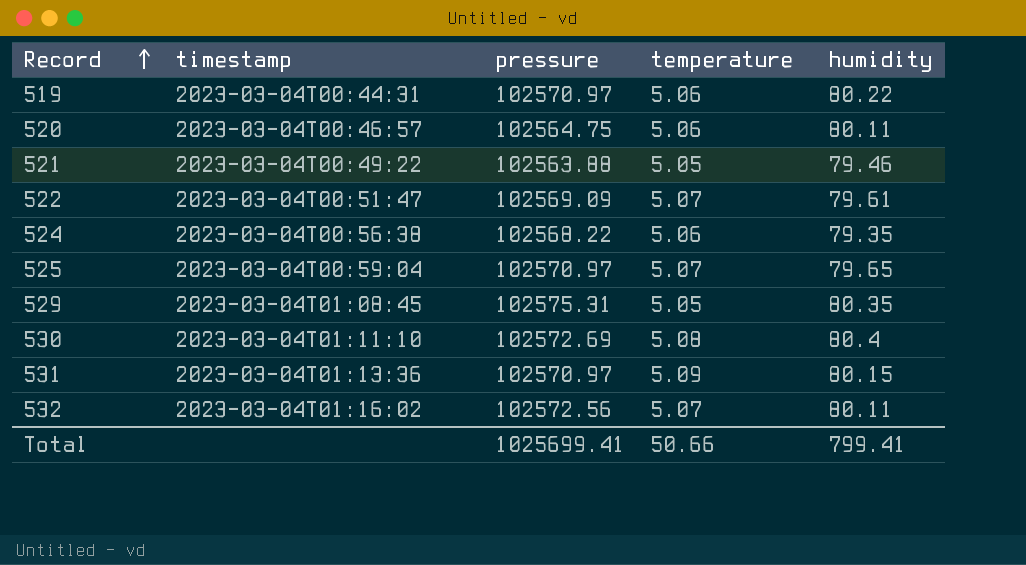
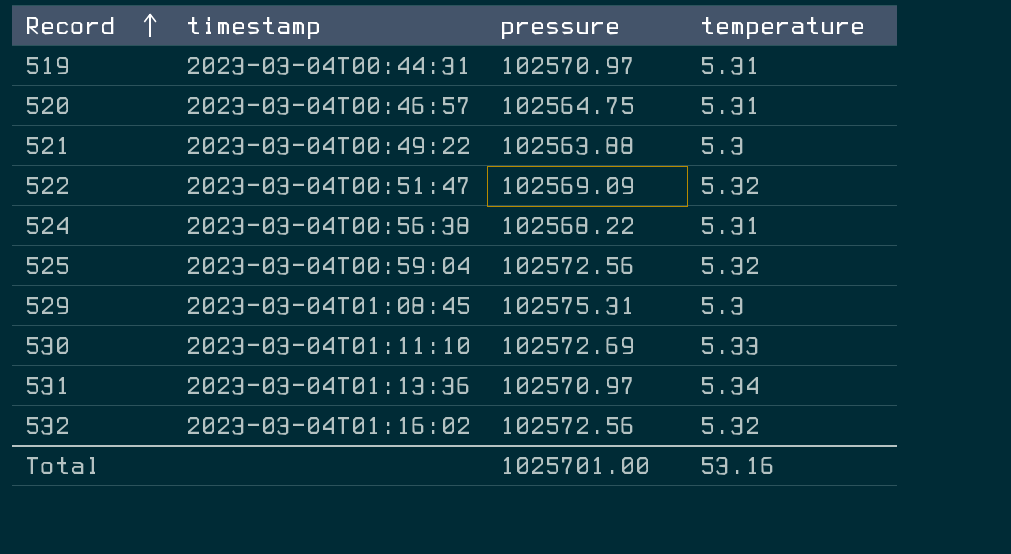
column humidity | position: 5 -> none
519 | temperature: 5.06 -> 5.31
520 | temperature: 5.06 -> 5.31
521 | temperature: 5.05 -> 5.3
522 | temperature: 5.07 -> 5.32
524 | temperature: 5.06 -> 5.31
525 | pressure: 102570.97 -> 102572.56
525 | temperature: 5.07 -> 5.32
529 | temperature: 5.05 -> 5.3
530 | temperature: 5.08 -> 5.33
531 | temperature: 5.09 -> 5.34
532 | temperature: 5.07 -> 5.32
Total | pressure: 1025699.41 -> 1025701.00
Total | temperature: 50.66 -> 53.16

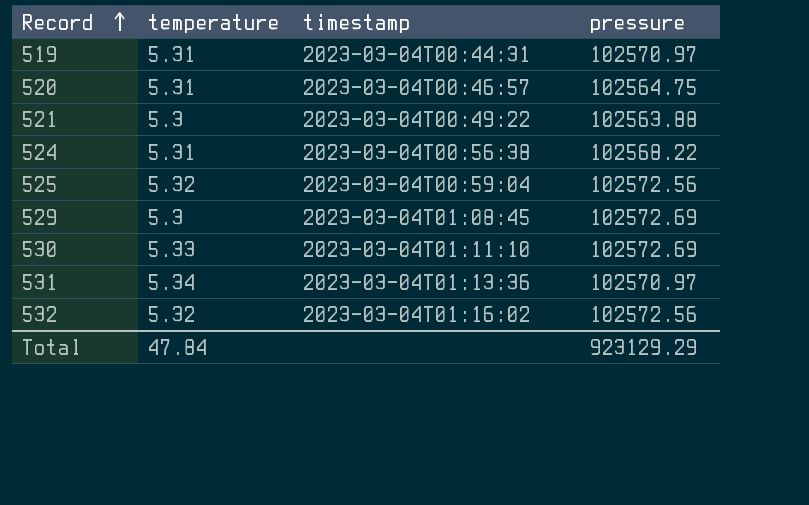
column temperature | position: 4 -> 2
row 522: 2023-03-04T00:51:47 | 102569.09 | 5.32 -> none
529 | pressure: 102575.31 -> 102572.69
Total | temperature: 53.16 -> 47.84
Total | pressure: 1025701.00 -> 923129.29

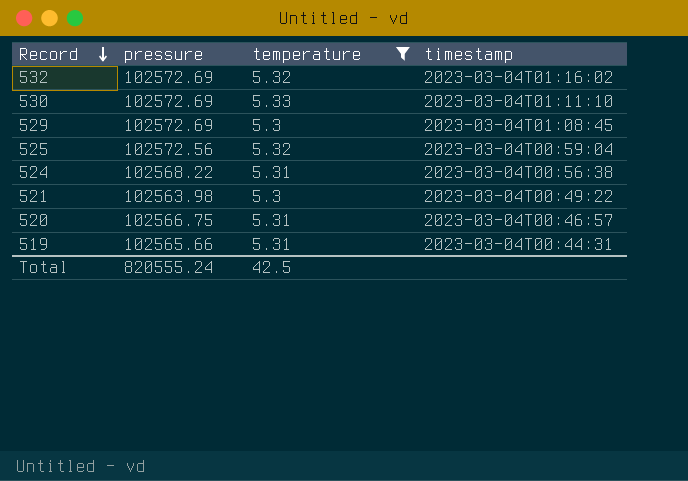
filter: none -> temperature != 5.34
row order: Record ascending -> Record descending
column pressure | position: 4 -> 2
532 | pressure: 102572.56 -> 102572.69
521 | pressure: 102563.88 -> 102563.98
520 | pressure: 102564.75 -> 102566.75
519 | pressure: 102570.97 -> 102565.66
Total | pressure: 923129.29 -> 820555.24
Total | temperature: 47.84 -> 42.5

